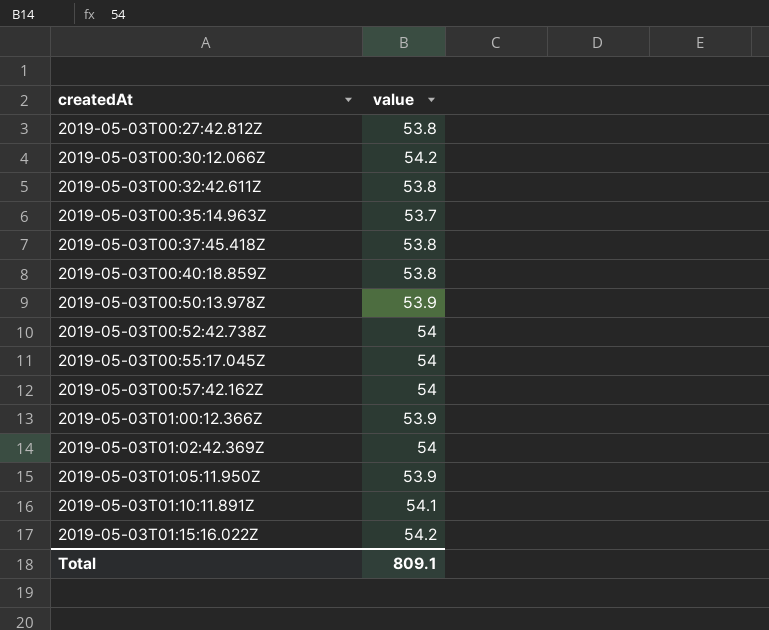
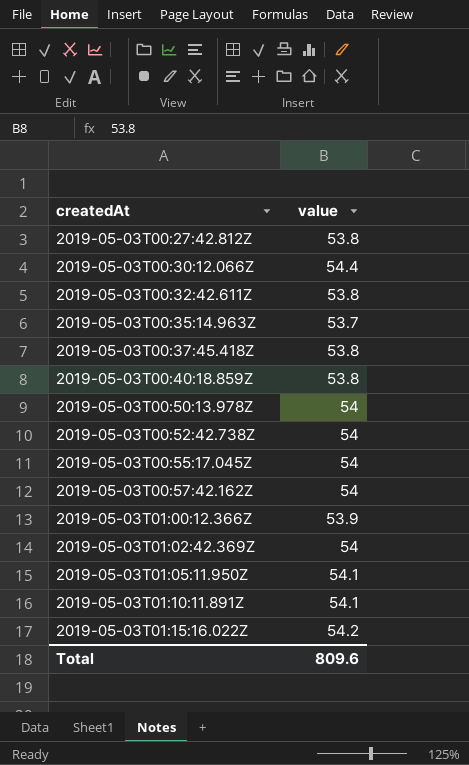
2019-05-03T00:30:12.066Z | value: 54.2 -> 54.4
2019-05-03T00:50:13.978Z | value: 53.9 -> 54
2019-05-03T01:05:11.950Z | value: 53.9 -> 54.1
Total | value: 809.1 -> 809.6

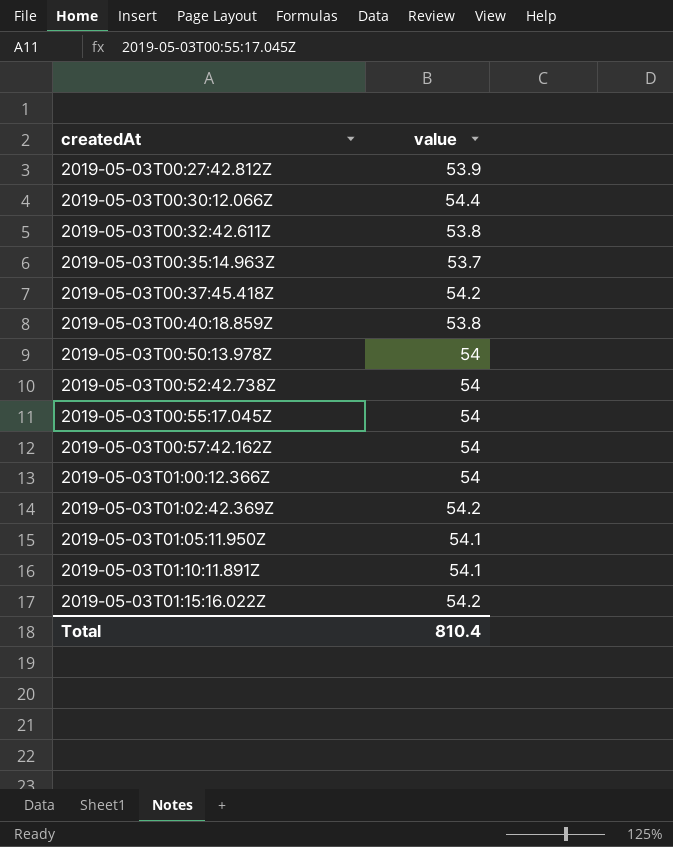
2019-05-03T00:27:42.812Z | value: 53.8 -> 53.9
2019-05-03T00:37:45.418Z | value: 53.8 -> 54.2
2019-05-03T01:00:12.366Z | value: 53.9 -> 54
2019-05-03T01:02:42.369Z | value: 54 -> 54.2
Total | value: 809.6 -> 810.4

